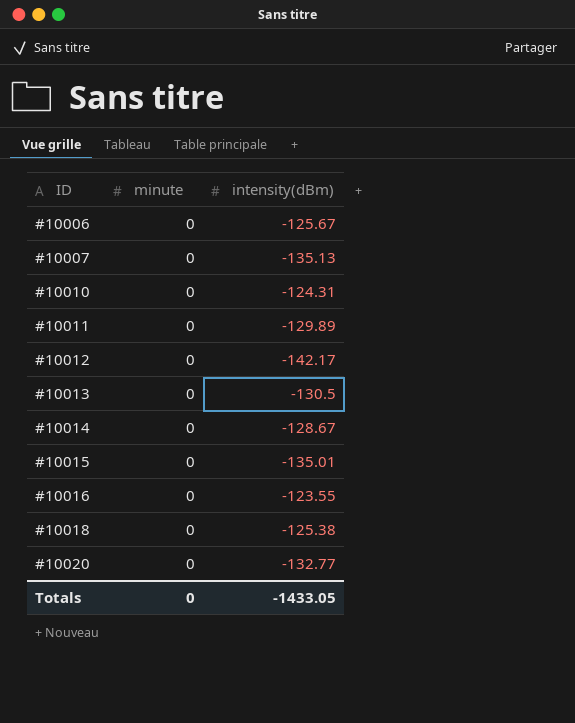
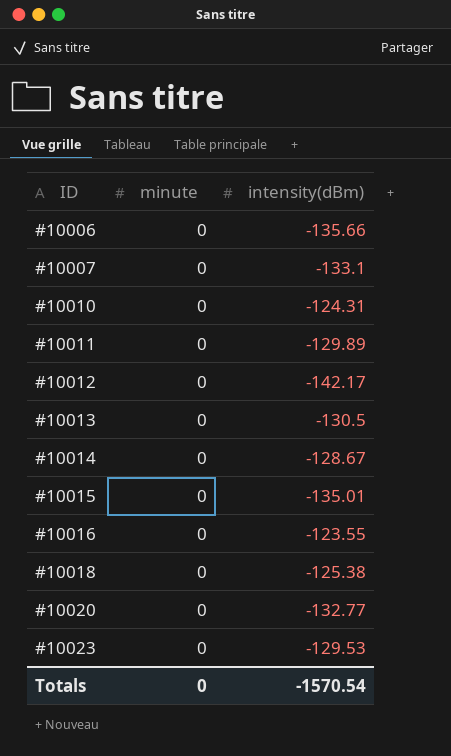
#10006 | intensity(dBm): -125.67 -> -135.66
#10007 | intensity(dBm): -135.13 -> -133.1
row #10023: none -> 0 | -129.53
Totals | intensity(dBm): -1433.05 -> -1570.54

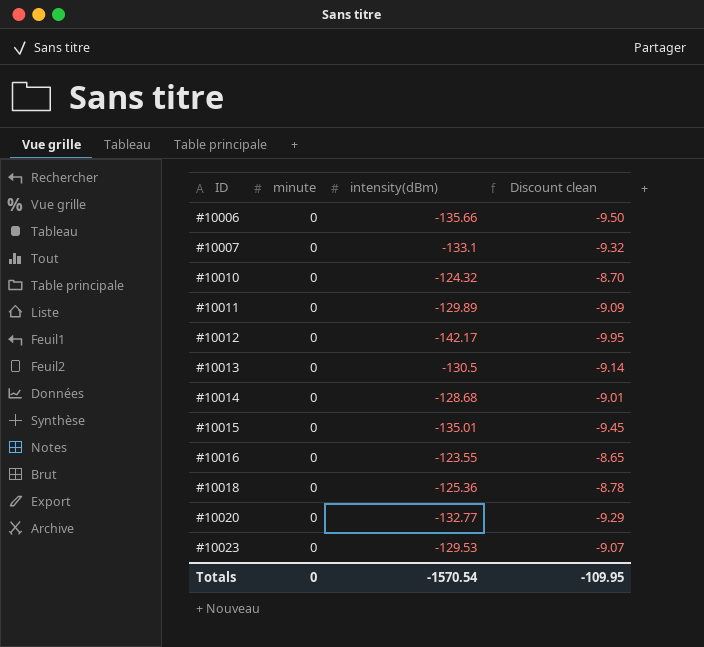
column Discount clean | formula: none -> [intensity(dBm)] * 0.07
#10010 | intensity(dBm): -124.31 -> -124.32
#10014 | intensity(dBm): -128.67 -> -128.68
#10018 | intensity(dBm): -125.38 -> -125.36

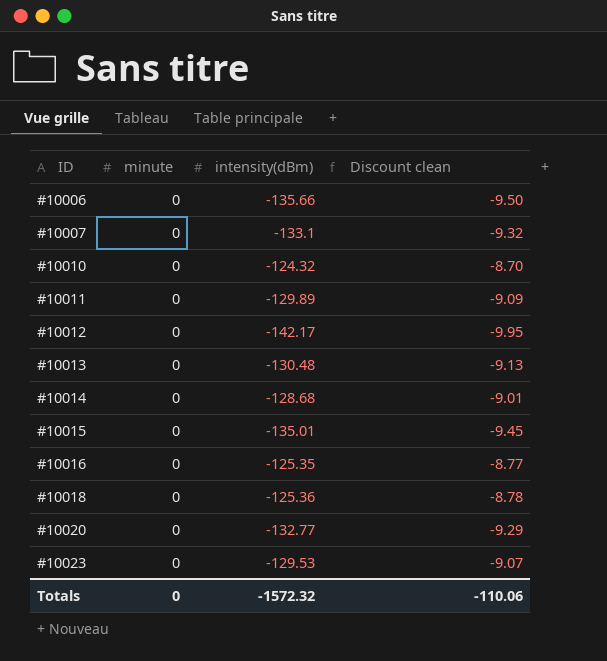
#10013 | intensity(dBm): -130.5 -> -130.48
#10013 | Discount clean: -9.14 -> -9.13
#10016 | intensity(dBm): -123.55 -> -125.35
#10016 | Discount clean: -8.65 -> -8.77
Totals | intensity(dBm): -1570.54 -> -1572.32
Totals | Discount clean: -109.95 -> -110.06

